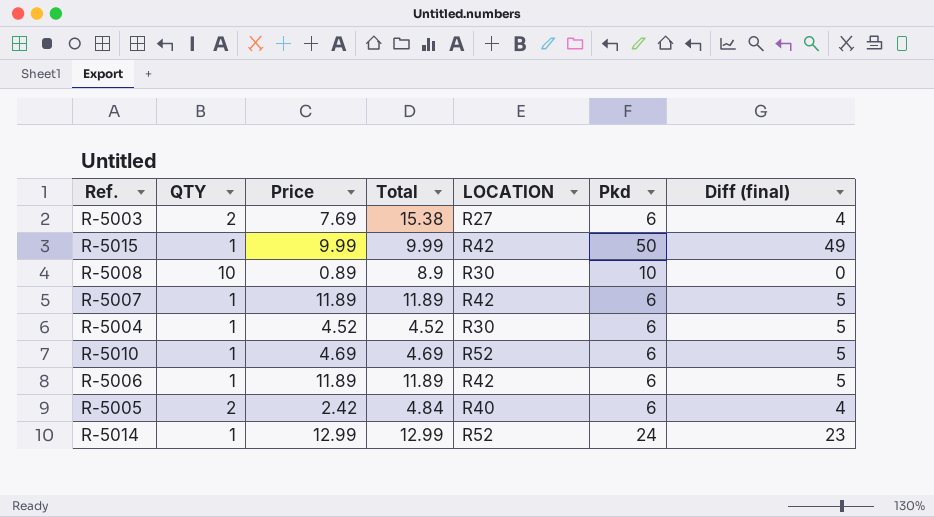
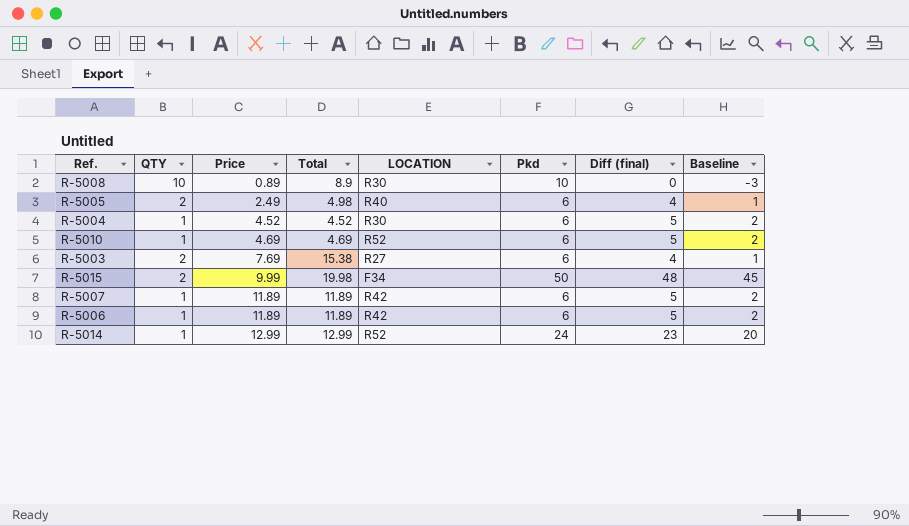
row order: none -> Price ascending
column Baseline | formula: none -> [Diff (final)] - 3
R-5005 | Price: 2.42 -> 2.49
R-5005 | Total: 4.84 -> 4.98
R-5015 | QTY: 1 -> 2
R-5015 | Total: 9.99 -> 19.98
R-5015 | LOCATION: R42 -> F34
R-5015 | Diff (final): 49 -> 48

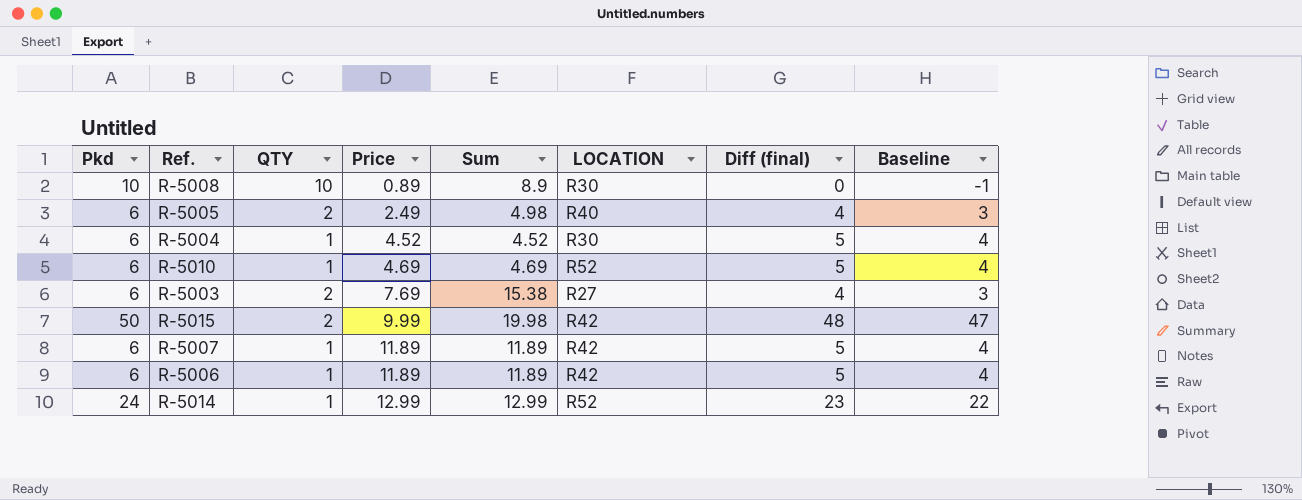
column Pkd | position: 6 -> 1
column name: Total -> Sum
column Baseline | formula: [Diff (final)] - 3 -> [Diff (final)] - 1
R-5015 | LOCATION: F34 -> R42

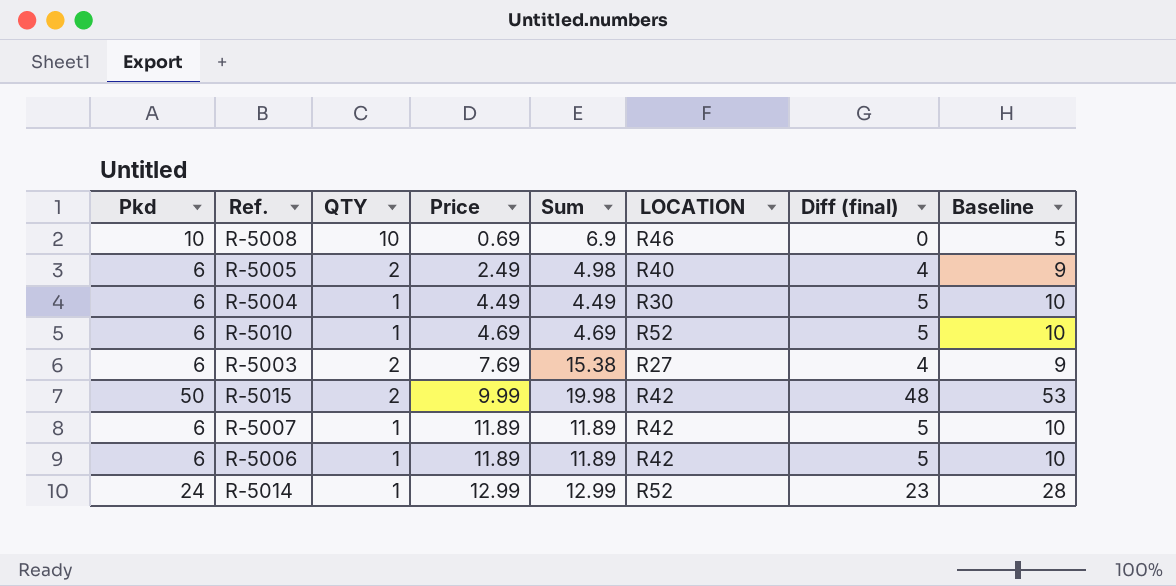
column Baseline | formula: [Diff (final)] - 1 -> [Diff (final)] + 5
R-5008 | Price: 0.89 -> 0.69
R-5008 | Sum: 8.9 -> 6.9
R-5008 | LOCATION: R30 -> R46
R-5004 | Price: 4.52 -> 4.49
R-5004 | Sum: 4.52 -> 4.49

